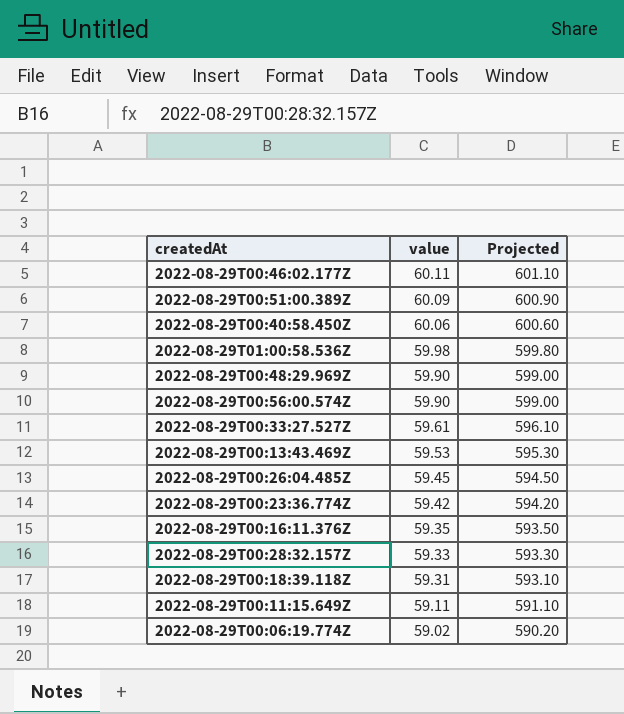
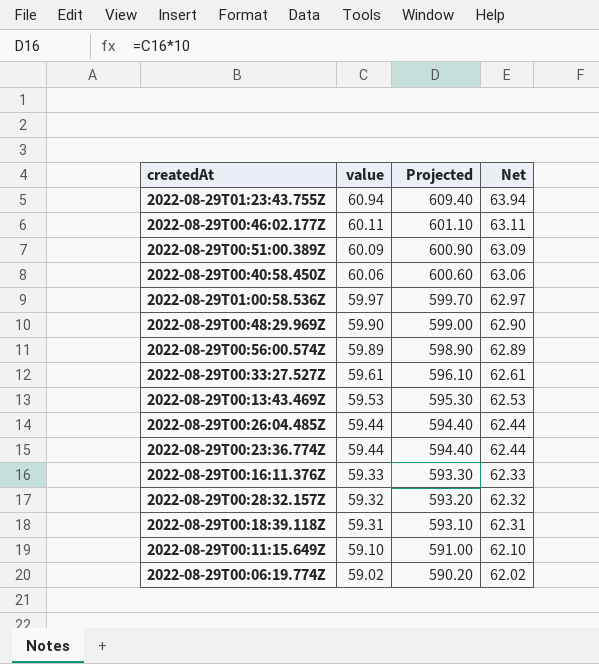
column Net | formula: none -> [value] + 3
row 2022-08-29T01:23:43.755Z: none -> 60.94 | 609.40 | 63.94
2022-08-29T01:00:58.536Z | value: 59.98 -> 59.97
2022-08-29T01:00:58.536Z | Projected: 599.80 -> 599.70
2022-08-29T00:56:00.574Z | value: 59.90 -> 59.89
2022-08-29T00:56:00.574Z | Projected: 599.00 -> 598.90
2022-08-29T00:26:04.485Z | value: 59.45 -> 59.44
2022-08-29T00:26:04.485Z | Projected: 594.50 -> 594.40
2022-08-29T00:23:36.774Z | value: 59.42 -> 59.44
2022-08-29T00:23:36.774Z | Projected: 594.20 -> 594.40
2022-08-29T00:16:11.376Z | value: 59.35 -> 59.33
2022-08-29T00:16:11.376Z | Projected: 593.50 -> 593.30
2022-08-29T00:28:32.157Z | value: 59.33 -> 59.32
2022-08-29T00:28:32.157Z | Projected: 593.30 -> 593.20
2022-08-29T00:11:15.649Z | value: 59.11 -> 59.10
2022-08-29T00:11:15.649Z | Projected: 591.10 -> 591.00

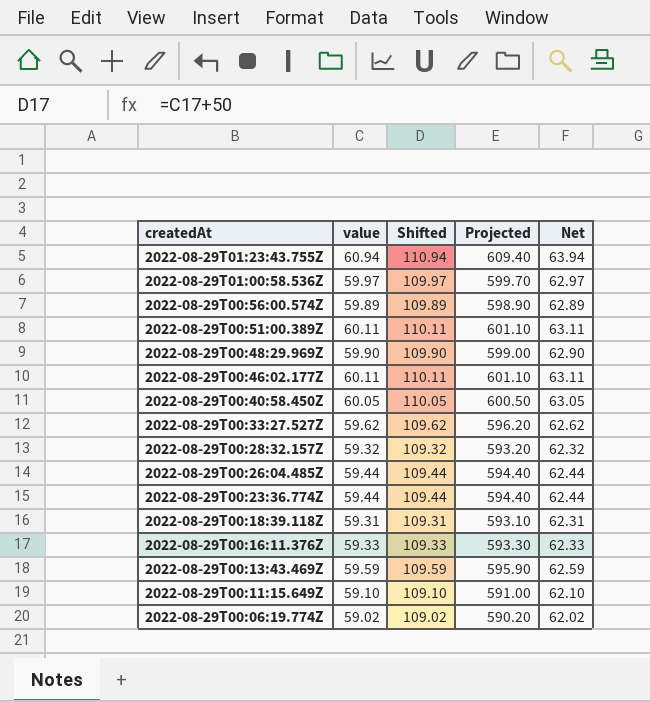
row order: value descending -> createdAt descending
column Shifted | formula: none -> [value] + 50
2022-08-29T00:51:00.389Z | value: 60.09 -> 60.11
2022-08-29T00:51:00.389Z | Projected: 600.90 -> 601.10
2022-08-29T00:51:00.389Z | Net: 63.09 -> 63.11
2022-08-29T00:40:58.450Z | value: 60.06 -> 60.05
2022-08-29T00:40:58.450Z | Projected: 600.60 -> 600.50
2022-08-29T00:40:58.450Z | Net: 63.06 -> 63.05
2022-08-29T00:33:27.527Z | value: 59.61 -> 59.62
2022-08-29T00:33:27.527Z | Projected: 596.10 -> 596.20
2022-08-29T00:33:27.527Z | Net: 62.61 -> 62.62
2022-08-29T00:13:43.469Z | value: 59.53 -> 59.59
2022-08-29T00:13:43.469Z | Projected: 595.30 -> 595.90
2022-08-29T00:13:43.469Z | Net: 62.53 -> 62.59

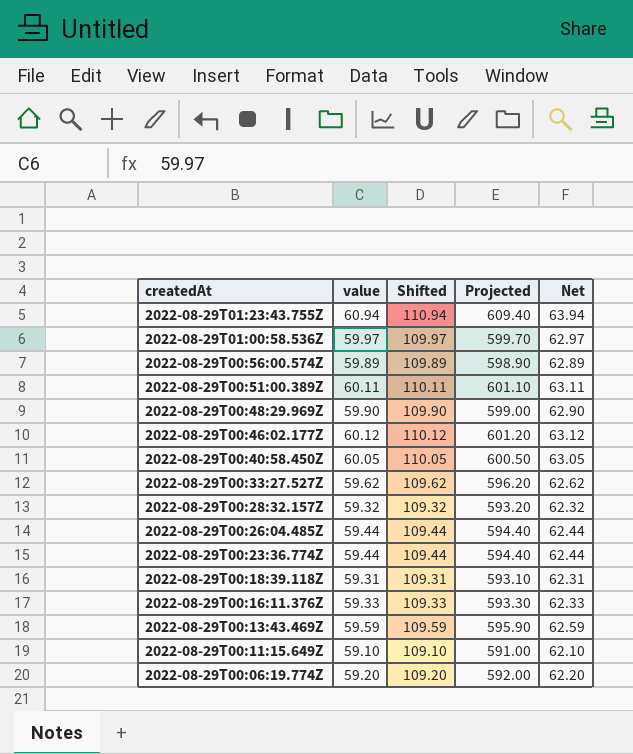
2022-08-29T00:46:02.177Z | value: 60.11 -> 60.12
2022-08-29T00:46:02.177Z | Shifted: 110.11 -> 110.12
2022-08-29T00:46:02.177Z | Projected: 601.10 -> 601.20
2022-08-29T00:46:02.177Z | Net: 63.11 -> 63.12
2022-08-29T00:06:19.774Z | value: 59.02 -> 59.20
2022-08-29T00:06:19.774Z | Shifted: 109.02 -> 109.20
2022-08-29T00:06:19.774Z | Projected: 590.20 -> 592.00
2022-08-29T00:06:19.774Z | Net: 62.02 -> 62.20

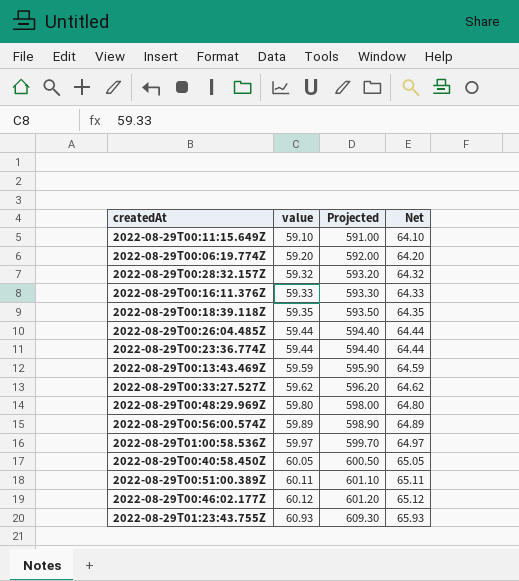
row order: createdAt descending -> value ascending
column Shifted | formula: [value] + 50 -> none
column Net | formula: [value] + 3 -> [value] + 5
2022-08-29T00:18:39.118Z | value: 59.31 -> 59.35
2022-08-29T00:18:39.118Z | Projected: 593.10 -> 593.50
2022-08-29T00:48:29.969Z | value: 59.90 -> 59.80
2022-08-29T00:48:29.969Z | Projected: 599.00 -> 598.00
2022-08-29T01:23:43.755Z | value: 60.94 -> 60.93
2022-08-29T01:23:43.755Z | Projected: 609.40 -> 609.30

